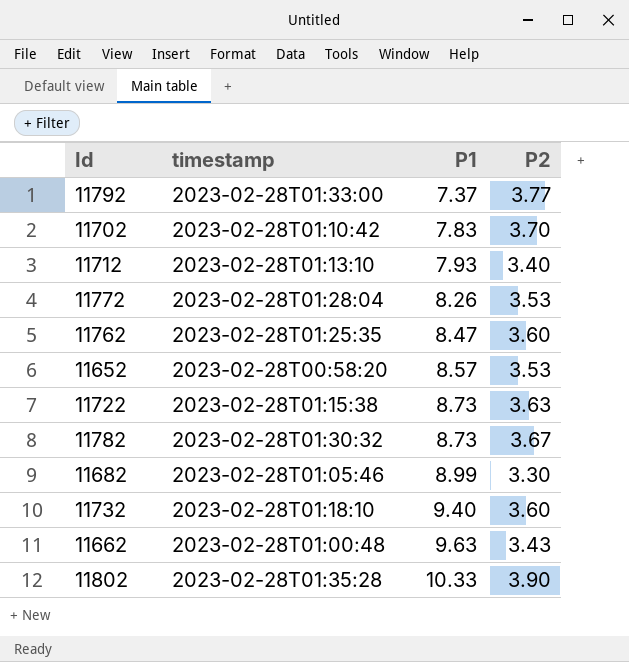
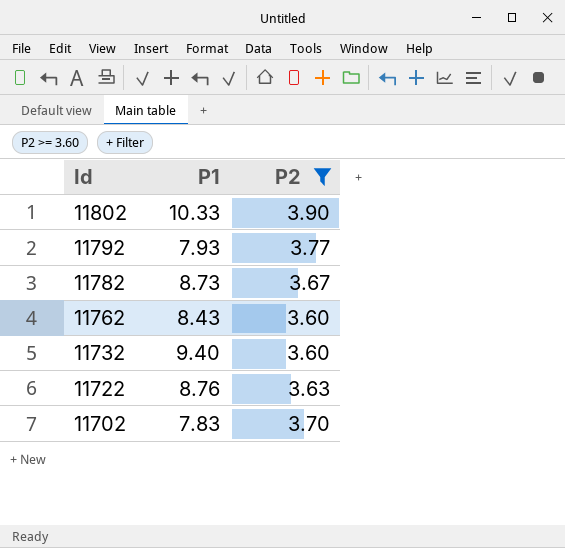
filter: none -> P2 >= 3.60
row order: P1 ascending -> Id descending
column timestamp | position: 2 -> none
11792 | P1: 7.37 -> 7.93
11762 | P1: 8.47 -> 8.43
11722 | P1: 8.73 -> 8.76

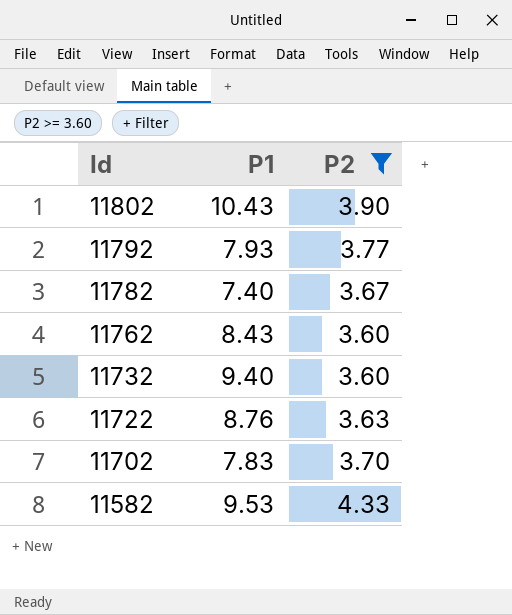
11802 | P1: 10.33 -> 10.43
11782 | P1: 8.73 -> 7.40
row 11582: none -> 9.53 | 4.33

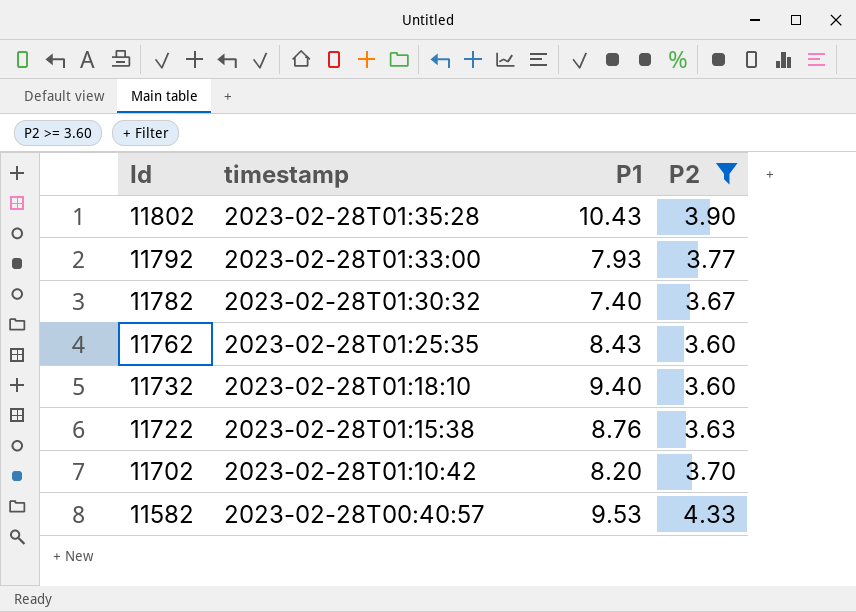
column timestamp | position: none -> 2
11702 | P1: 7.83 -> 8.20

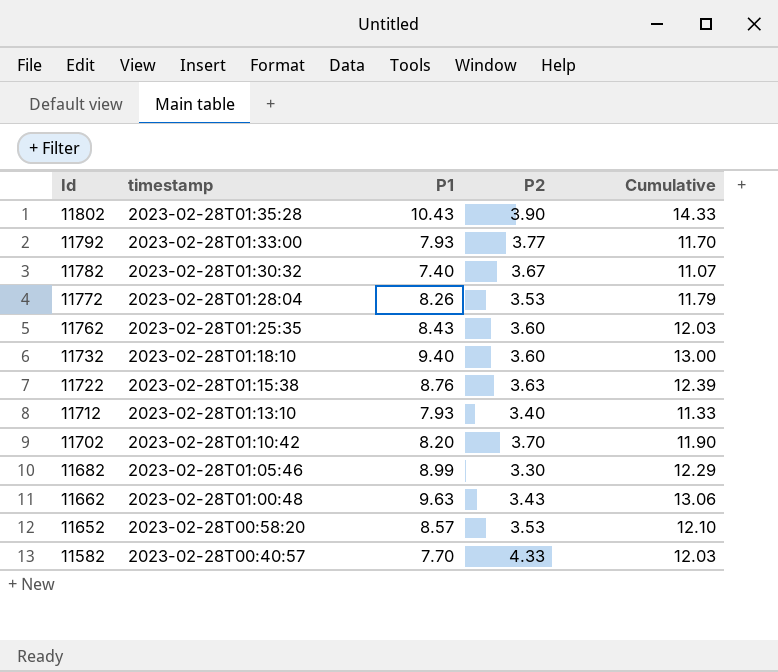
filter: P2 >= 3.60 -> none
column Cumulative | formula: none -> [P1] + [P2]
11582 | P1: 9.53 -> 7.70

